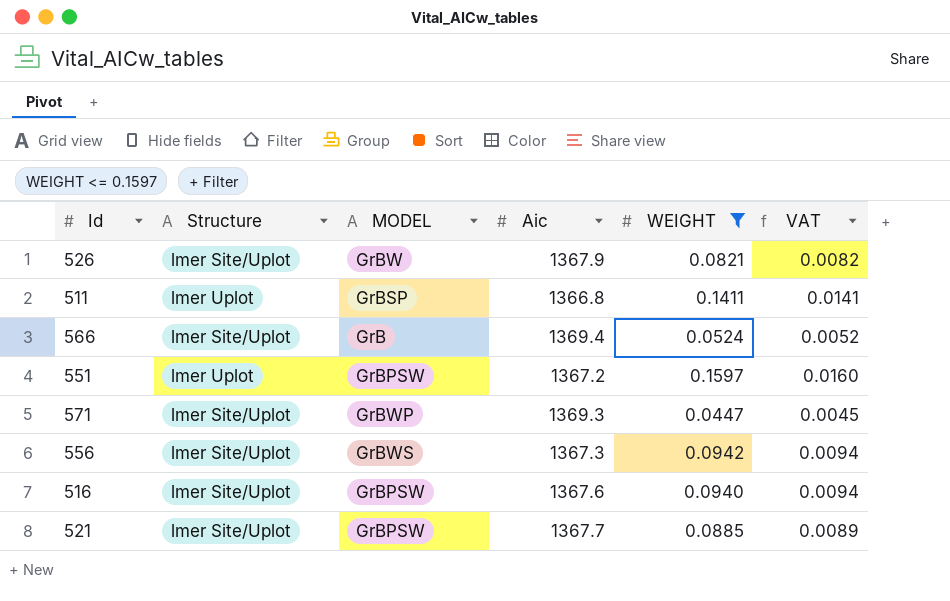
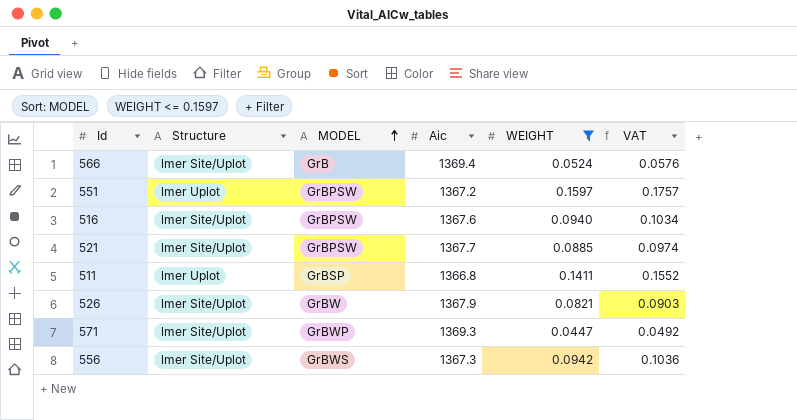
row order: none -> MODEL ascending
column VAT | formula: [WEIGHT] * 0.1 -> [WEIGHT] * 1.1

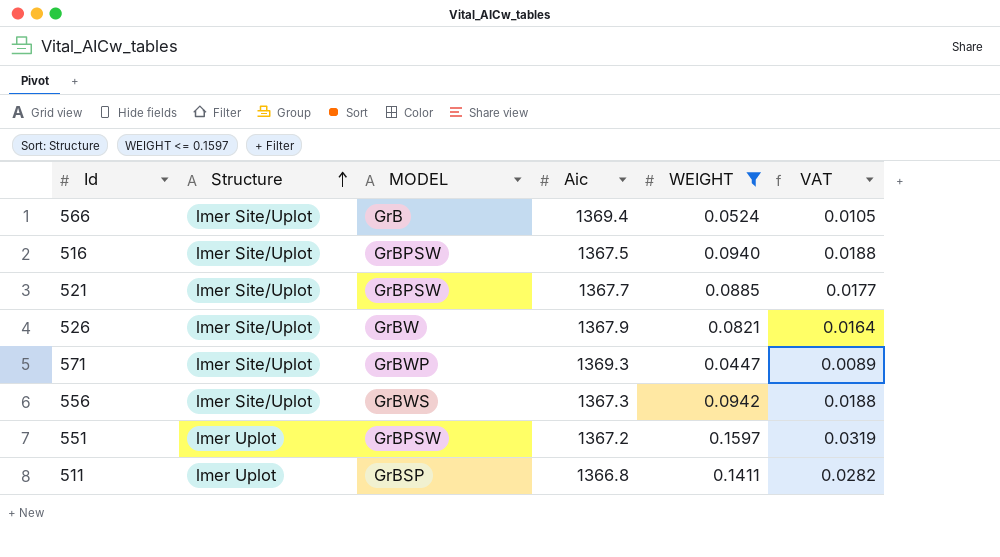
row order: MODEL ascending -> Structure ascending
column VAT | formula: [WEIGHT] * 1.1 -> [WEIGHT] * 0.2
516 | Aic: 1367.6 -> 1367.5

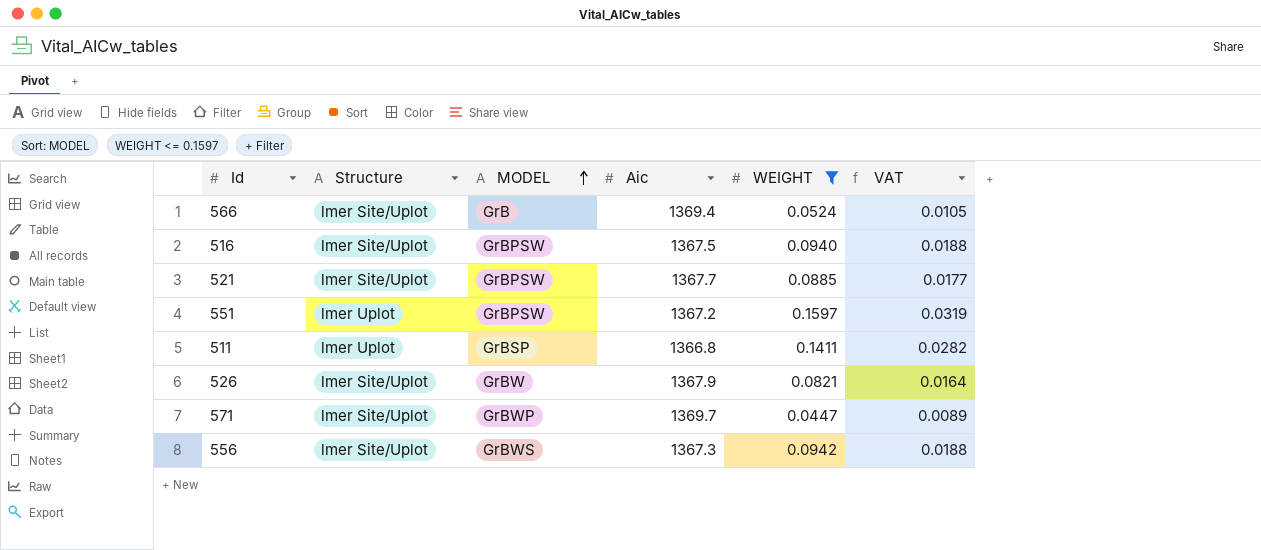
row order: Structure ascending -> MODEL ascending
571 | Aic: 1369.3 -> 1369.7

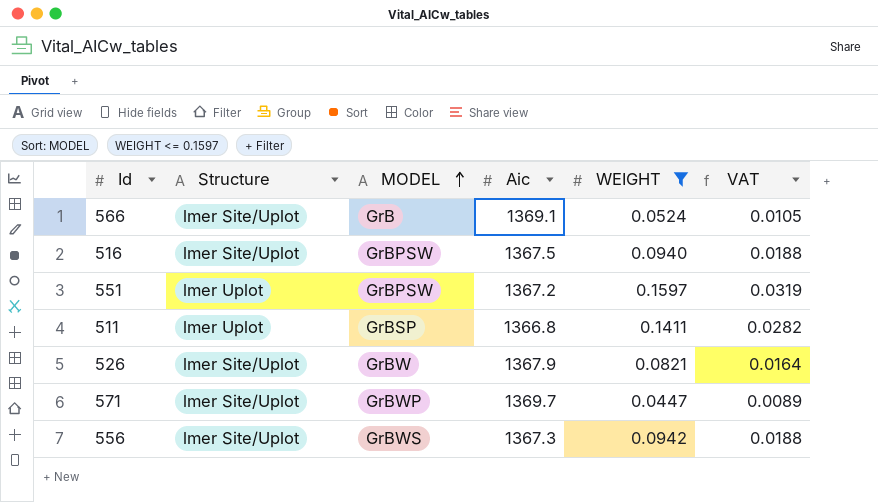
row 521: lmer Site/Uplot | GrBPSW | 1367.7 | 0.0885 | 0.0177 -> none
566 | Aic: 1369.4 -> 1369.1

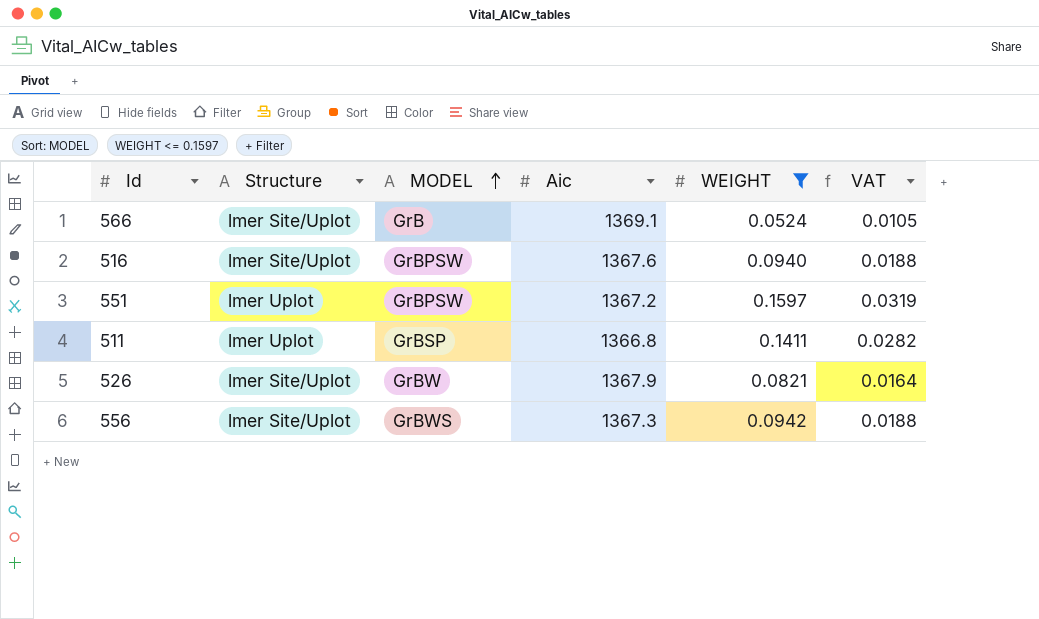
row 571: lmer Site/Uplot | GrBWP | 1369.7 | 0.0447 | 0.0089 -> none
516 | Aic: 1367.5 -> 1367.6

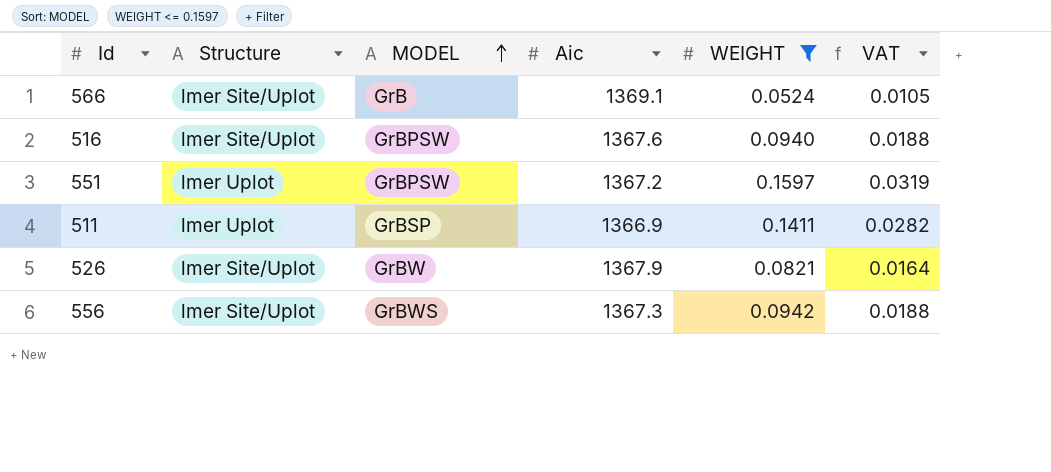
511 | Aic: 1366.8 -> 1366.9

